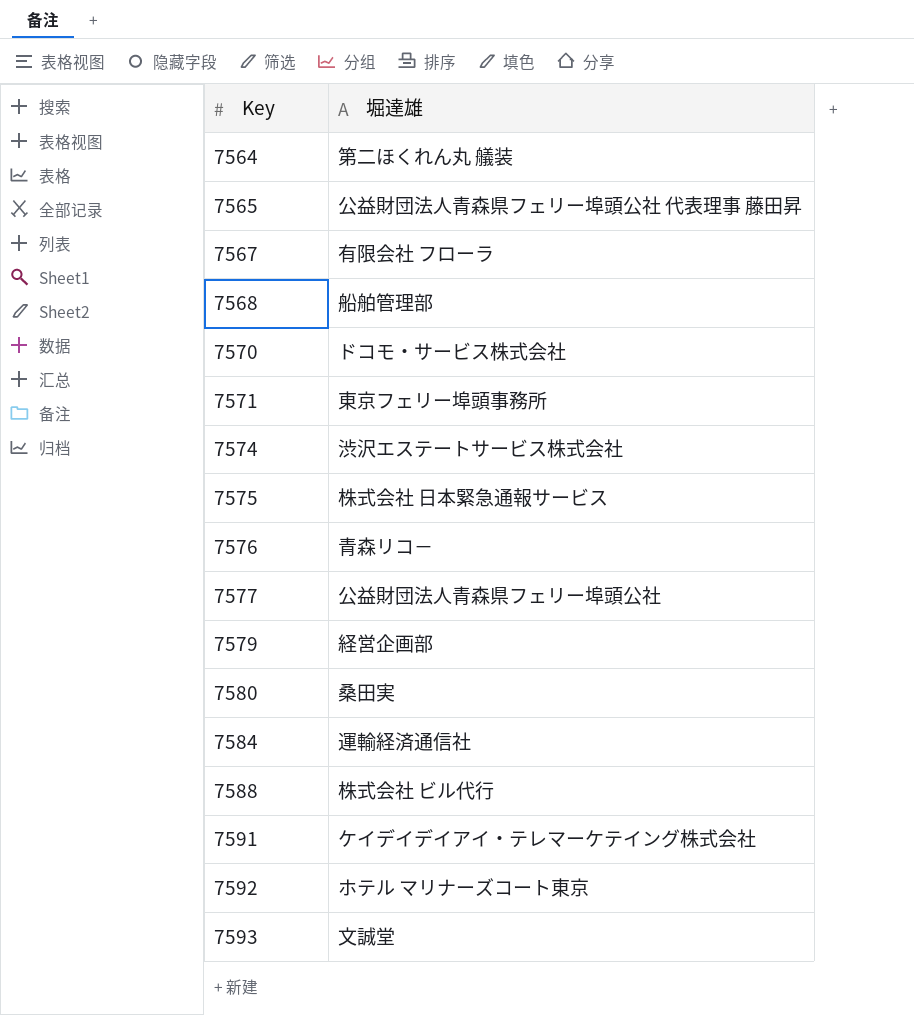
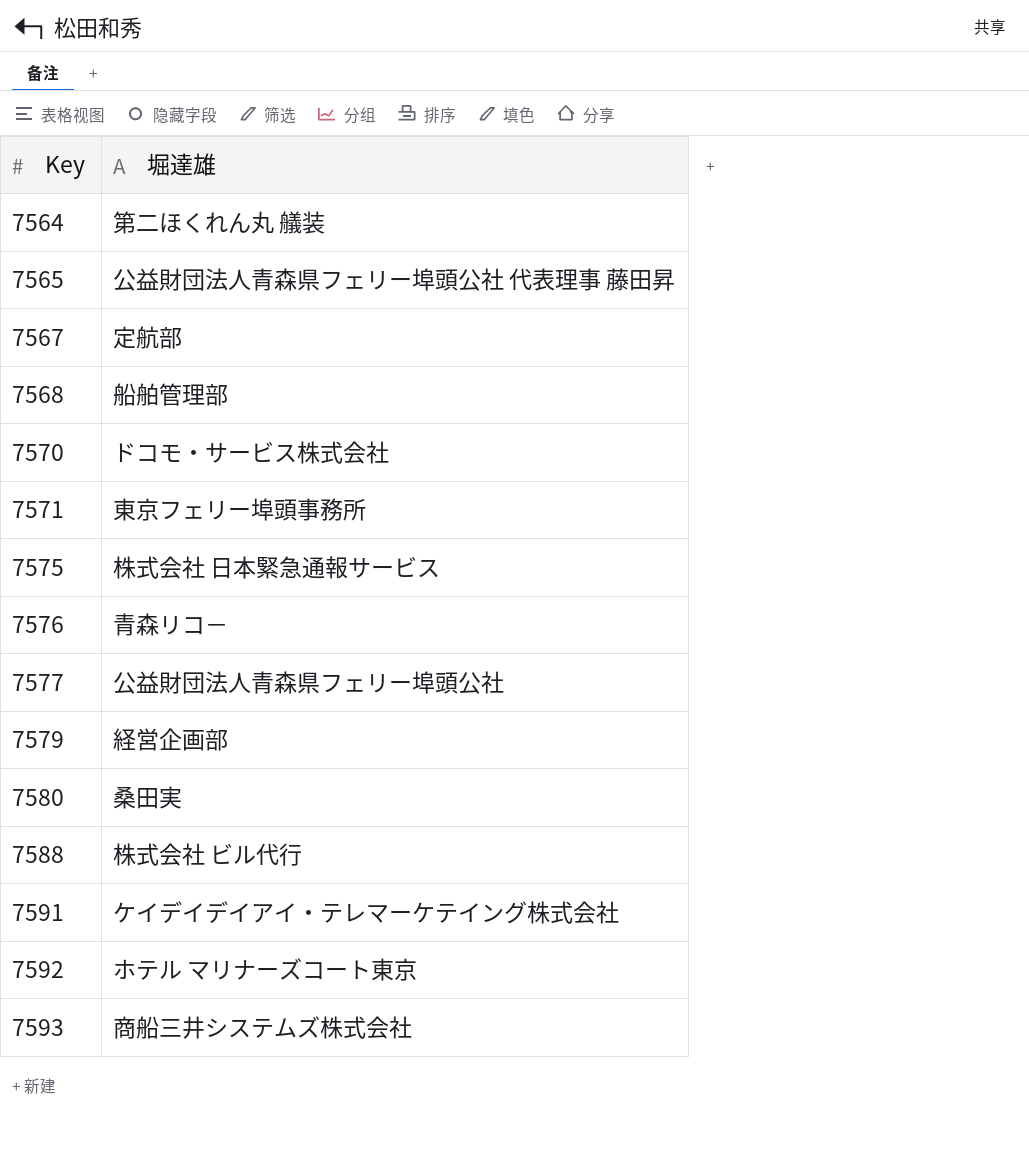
row 7574: 渋沢エステートサービス株式会社 -> none
row 7584: 運輸経済通信社 -> none
7567 | 堀達雄: 有限会社 フローラ -> 定航部
7593 | 堀達雄: 文誠堂 -> 商船三井システムズ株式会社

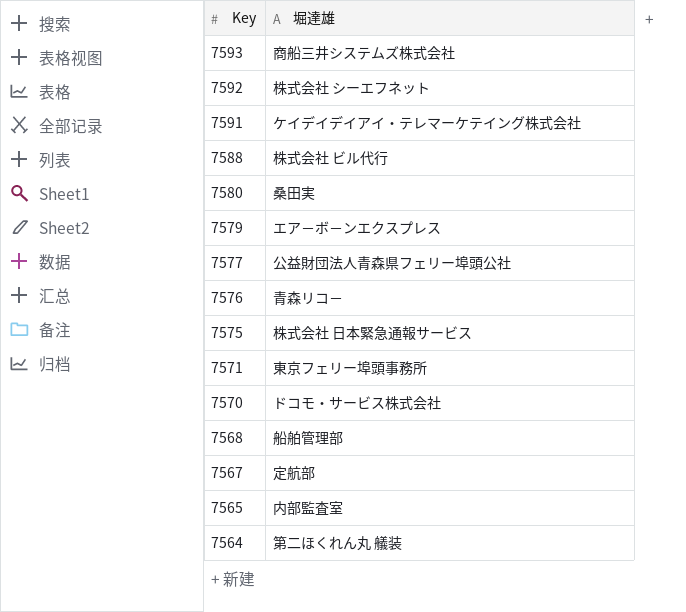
row order: Key ascending -> Key descending
7592 | 堀達雄: ホテル マリナーズコート東京 -> 株式会社 シーエフネット
7579 | 堀達雄: 経営企画部 -> エア－ボ－ンエクスプレス
7565 | 堀達雄: 公益財団法人青森県フェリー埠頭公社 代表理事 藤田昇 -> 内部監査室

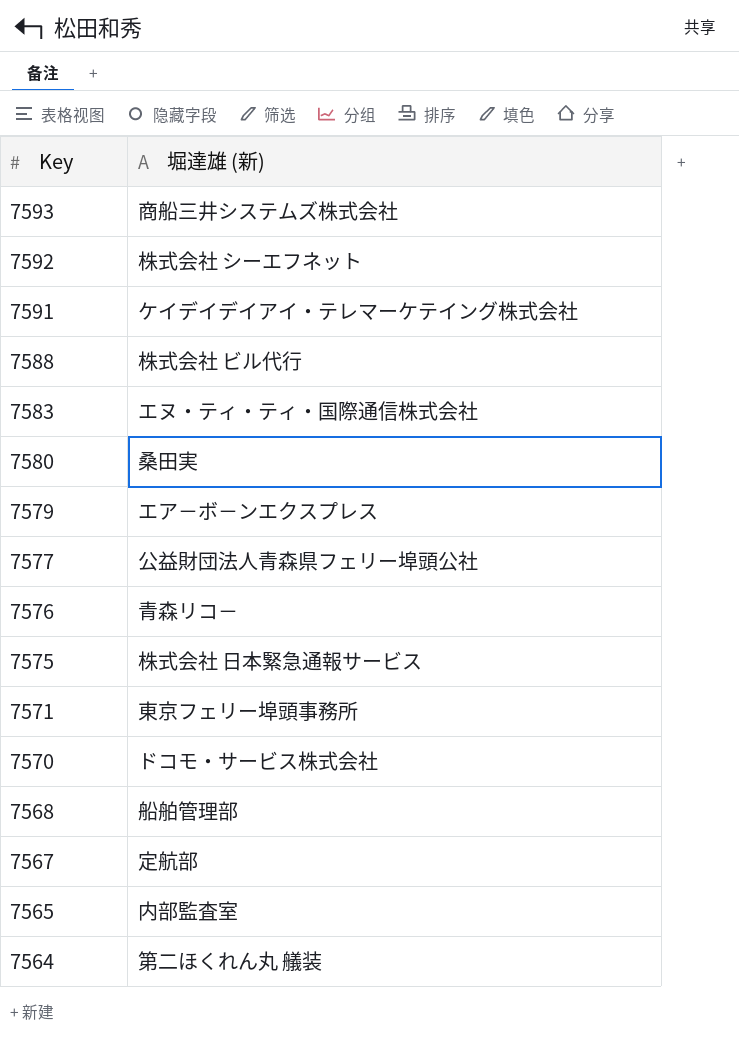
column name: 堀達雄 -> 堀達雄 (新)
row 7583: none -> エヌ・ティ・ティ・国際通信株式会社

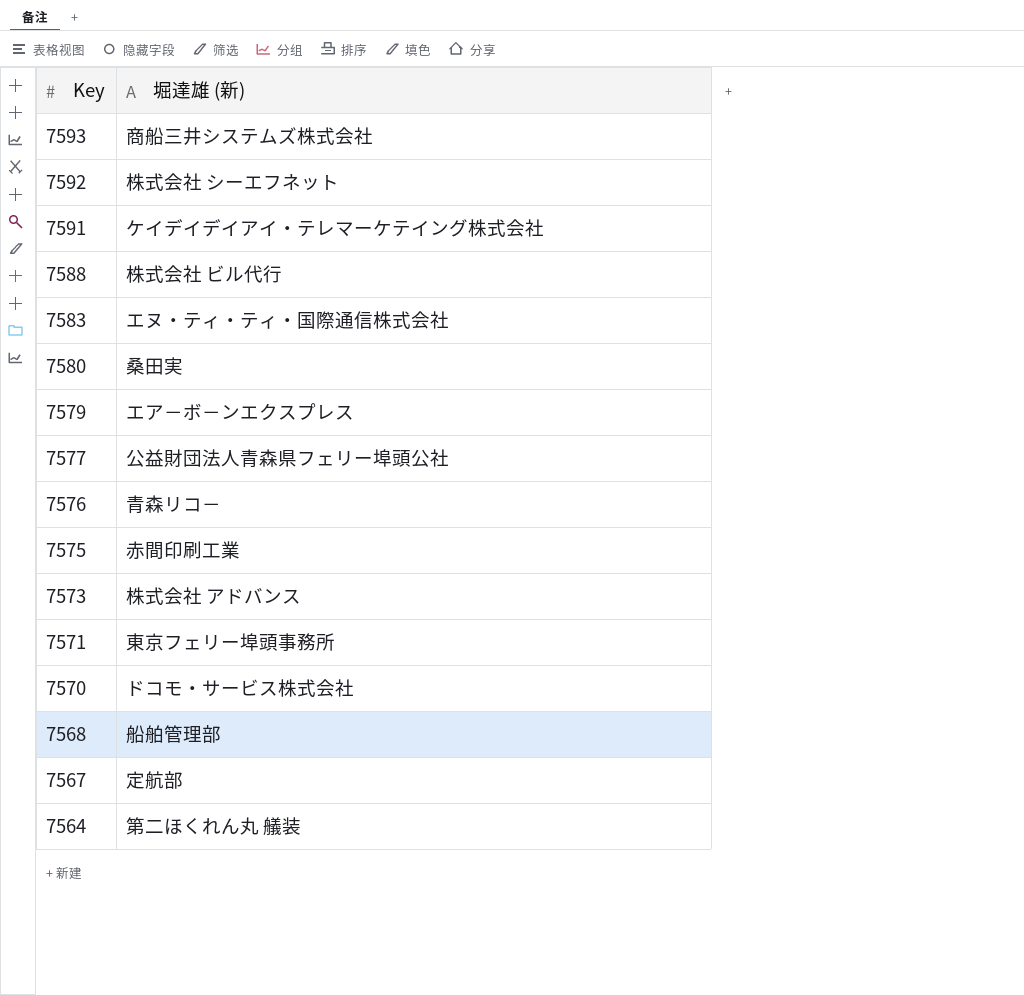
row 7565: 内部監査室 -> none
7575 | 堀達雄 (新): 株式会社 日本緊急通報サービス -> 赤間印刷工業
row 7573: none -> 株式会社 アドバンス

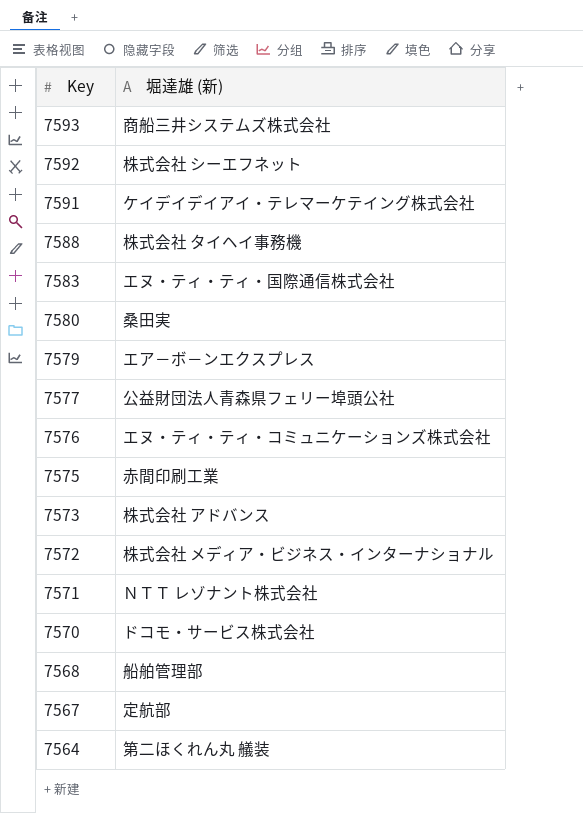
7588 | 堀達雄 (新): 株式会社 ビル代行 -> 株式会社 タイヘイ事務機
7576 | 堀達雄 (新): 青森リコ－ -> エヌ・ティ・ティ・コミュニケーションズ株式会社
row 7572: none -> 株式会社 メディア・ビジネス・インターナショナル
7571 | 堀達雄 (新): 東京フェリー埠頭事務所 -> ＮＴＴ レゾナント株式会社

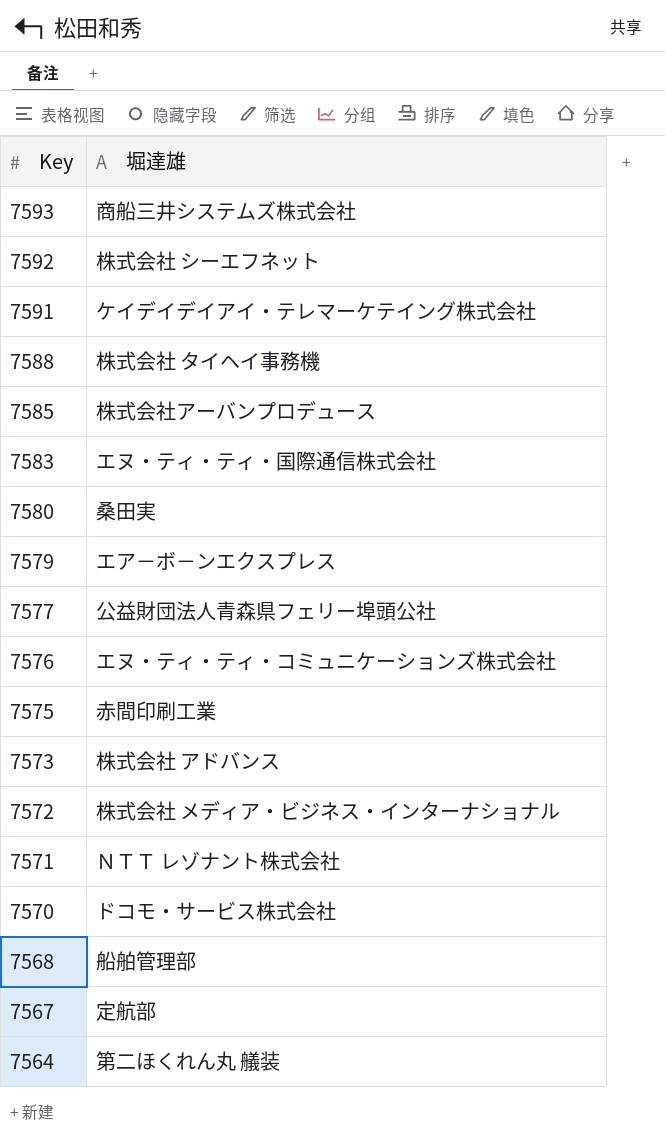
column name: 堀達雄 (新) -> 堀達雄
row 7585: none -> 株式会社アーバンプロデュース

